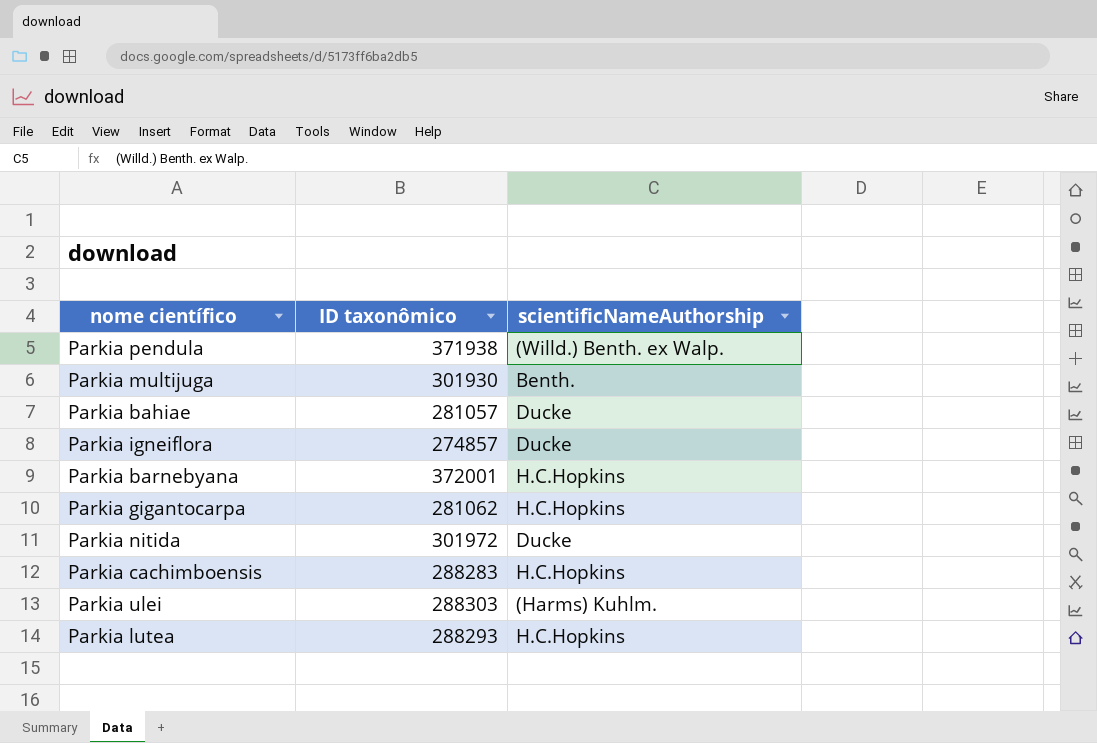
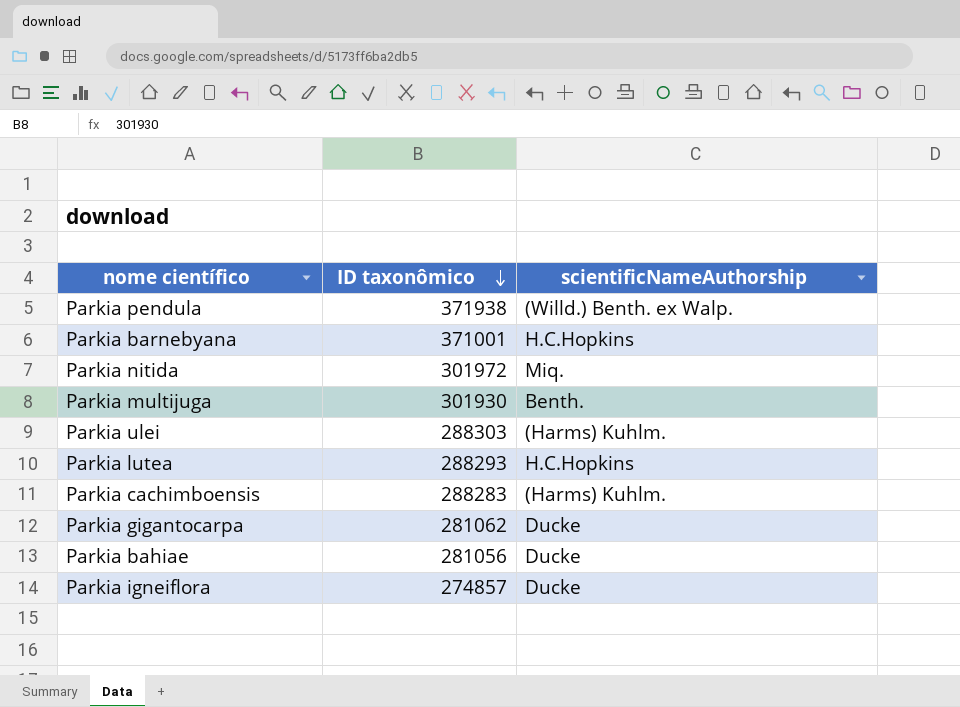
row order: none -> ID taxonômico descending
Parkia barnebyana | ID taxonômico: 372001 -> 371001
Parkia nitida | scientificNameAuthorship: Ducke -> Miq.
Parkia cachimboensis | scientificNameAuthorship: H.C.Hopkins -> (Harms) Kuhlm.
Parkia gigantocarpa | scientificNameAuthorship: H.C.Hopkins -> Ducke
Parkia bahiae | ID taxonômico: 281057 -> 281056

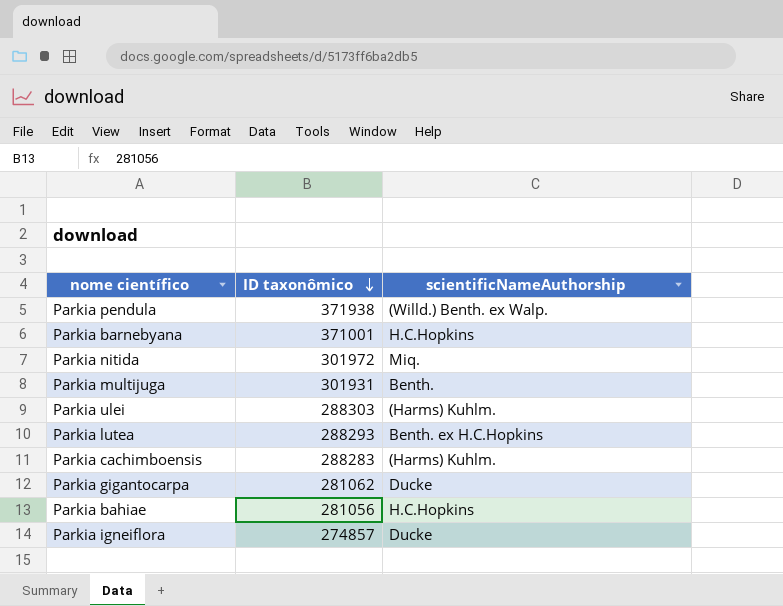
Parkia multijuga | ID taxonômico: 301930 -> 301931
Parkia lutea | scientificNameAuthorship: H.C.Hopkins -> Benth. ex H.C.Hopkins
Parkia bahiae | scientificNameAuthorship: Ducke -> H.C.Hopkins

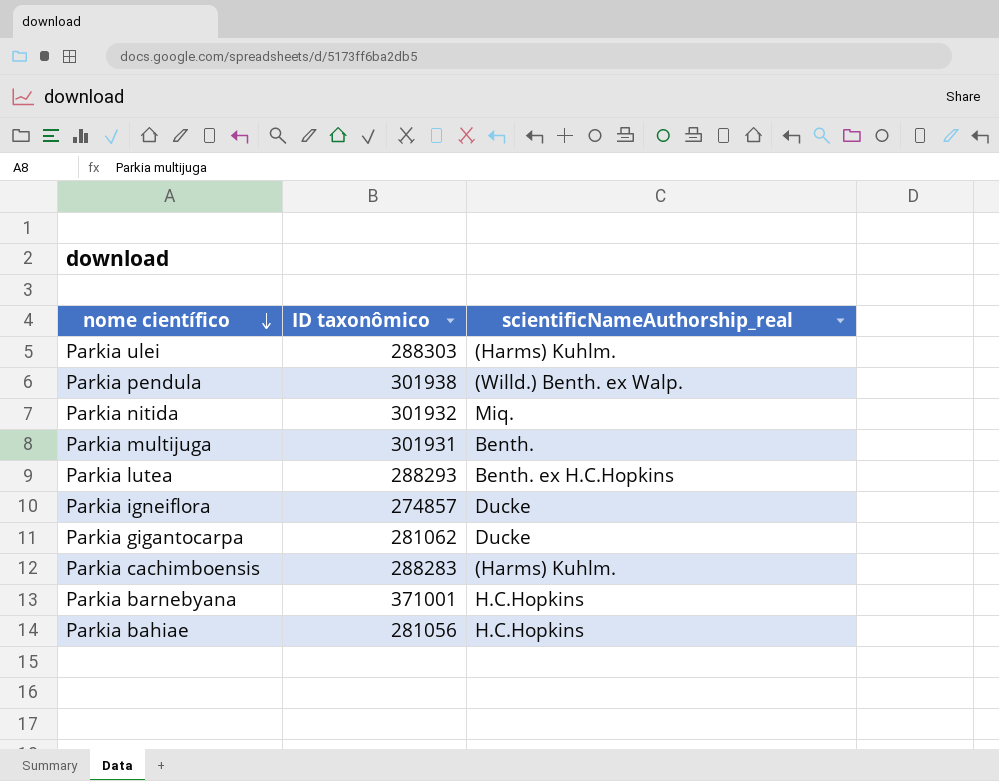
row order: ID taxonômico descending -> nome científico descending
column name: scientificNameAuthorship -> scientificNameAuthorship_real
Parkia pendula | ID taxonômico: 371938 -> 301938
Parkia nitida | ID taxonômico: 301972 -> 301932

